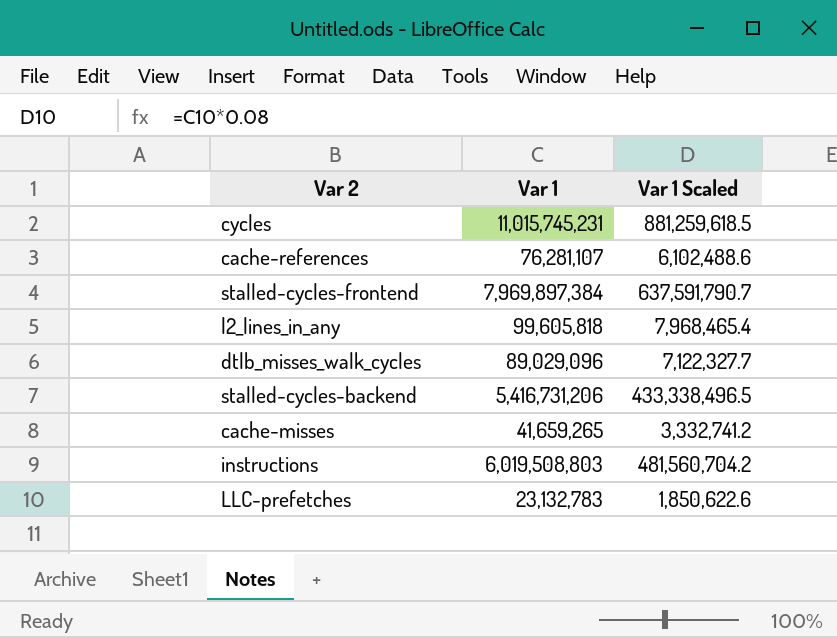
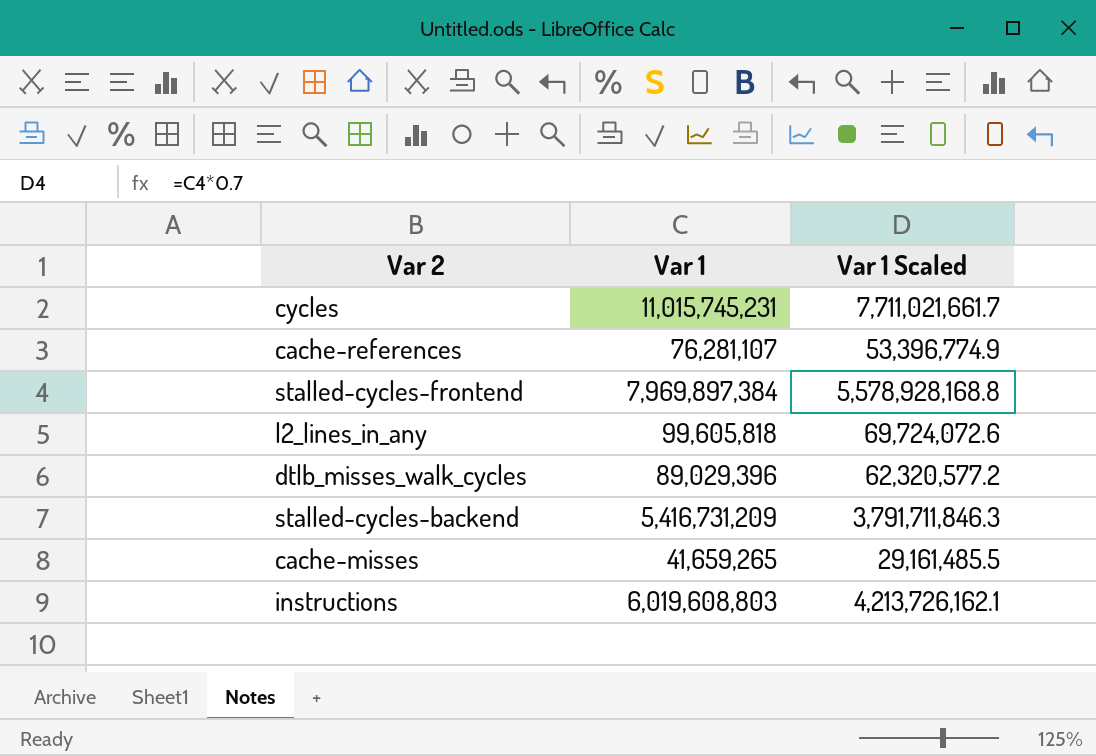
column Var 1 Scaled | formula: [Var 1] * 0.08 -> [Var 1] * 0.7
row LLC-prefetches: 23,132,783 | 1,850,622.6 -> none
dtlb_misses_walk_cycles | Var 1: 89,029,096 -> 89,029,396
stalled-cycles-backend | Var 1: 5,416,731,206 -> 5,416,731,209
instructions | Var 1: 6,019,508,803 -> 6,019,608,803

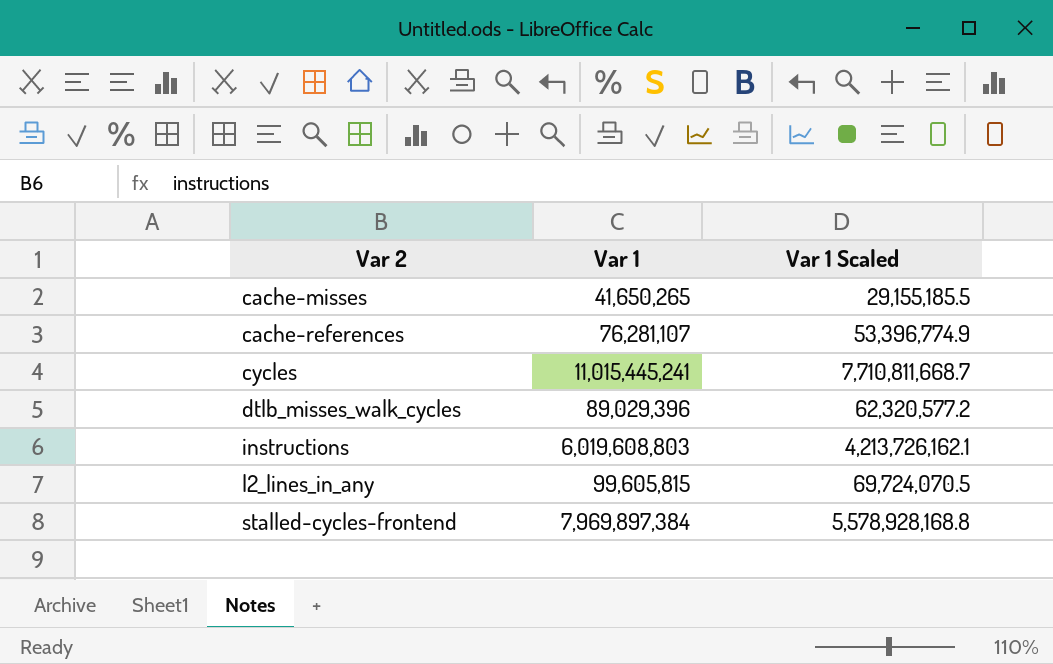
row order: none -> Var 2 ascending
row stalled-cycles-backend: 5,416,731,209 | 3,791,711,846.3 -> none
cache-misses | Var 1: 41,659,265 -> 41,650,265
cache-misses | Var 1 Scaled: 29,161,485.5 -> 29,155,185.5
cycles | Var 1: 11,015,745,231 -> 11,015,445,241
cycles | Var 1 Scaled: 7,711,021,661.7 -> 7,710,811,668.7
l2_lines_in_any | Var 1: 99,605,818 -> 99,605,815
l2_lines_in_any | Var 1 Scaled: 69,724,072.6 -> 69,724,070.5

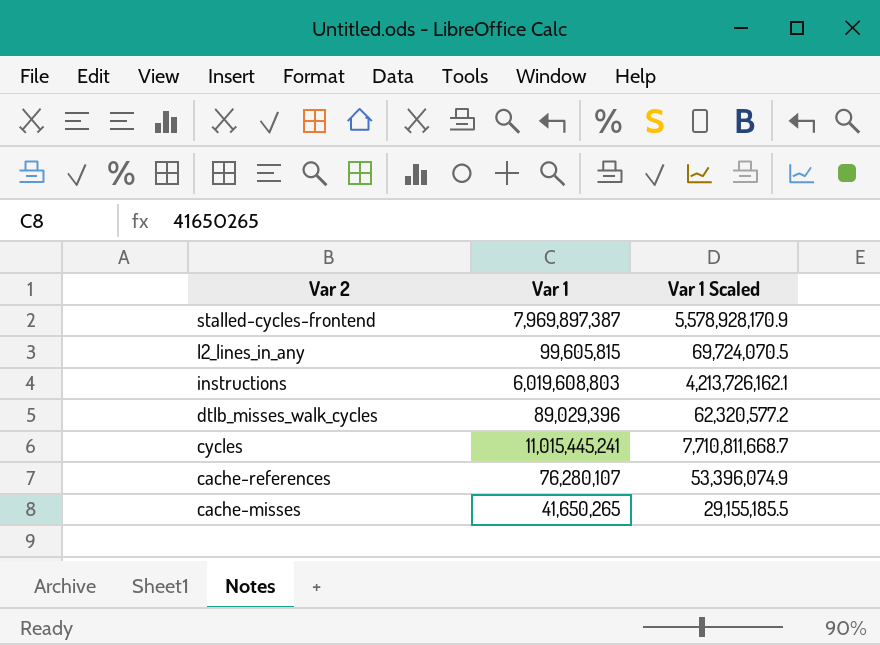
row order: Var 2 ascending -> Var 2 descending
stalled-cycles-frontend | Var 1: 7,969,897,384 -> 7,969,897,387
stalled-cycles-frontend | Var 1 Scaled: 5,578,928,168.8 -> 5,578,928,170.9
cache-references | Var 1: 76,281,107 -> 76,280,107
cache-references | Var 1 Scaled: 53,396,774.9 -> 53,396,074.9

